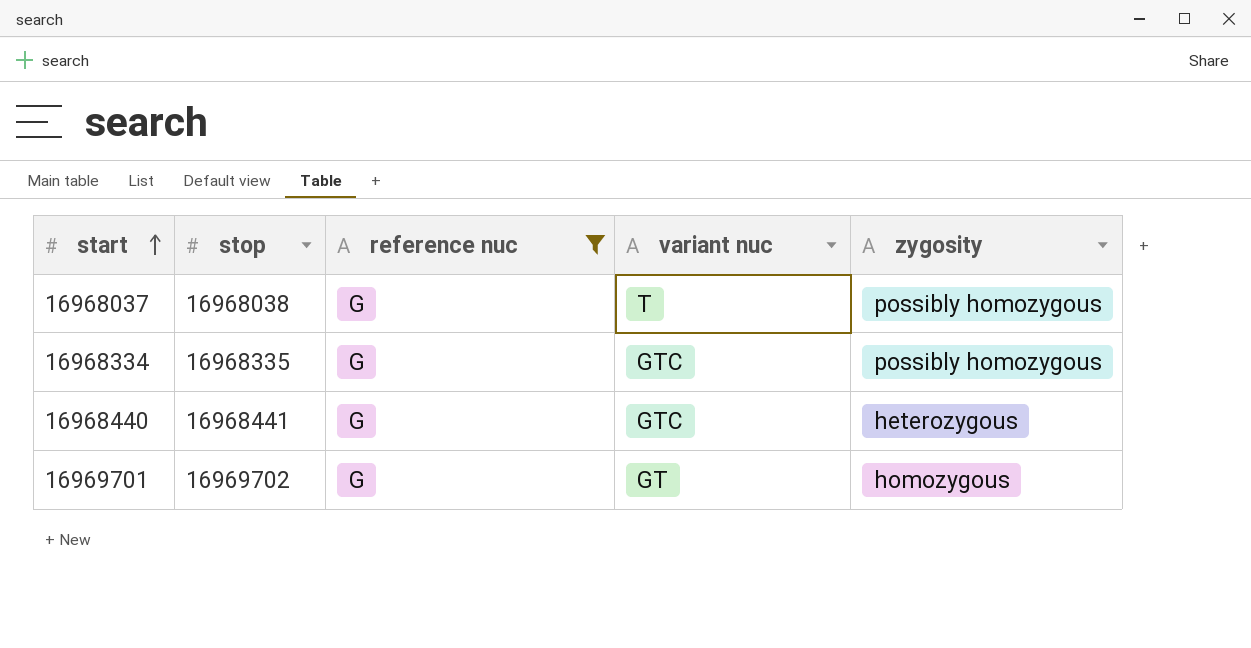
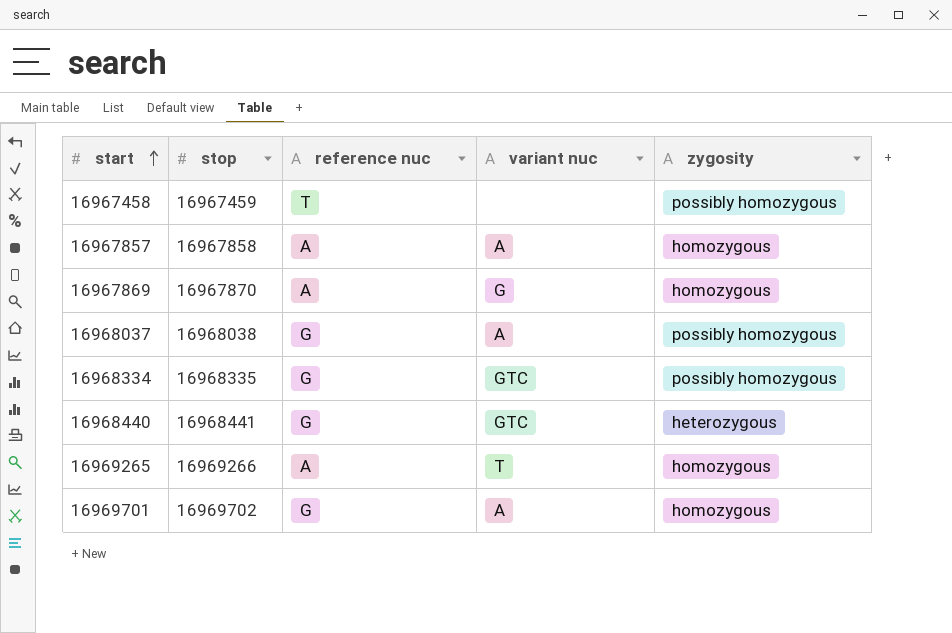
filter: reference nuc = G -> none
16968037 | variant nuc: T -> A
16969701 | variant nuc: GT -> A

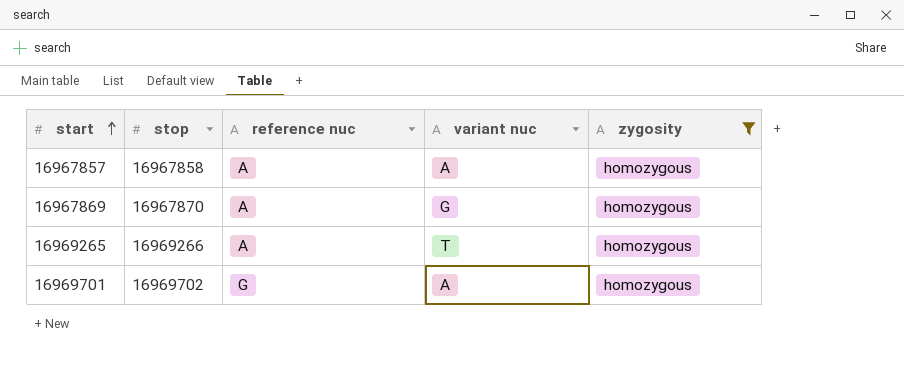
filter: none -> zygosity = homozygous

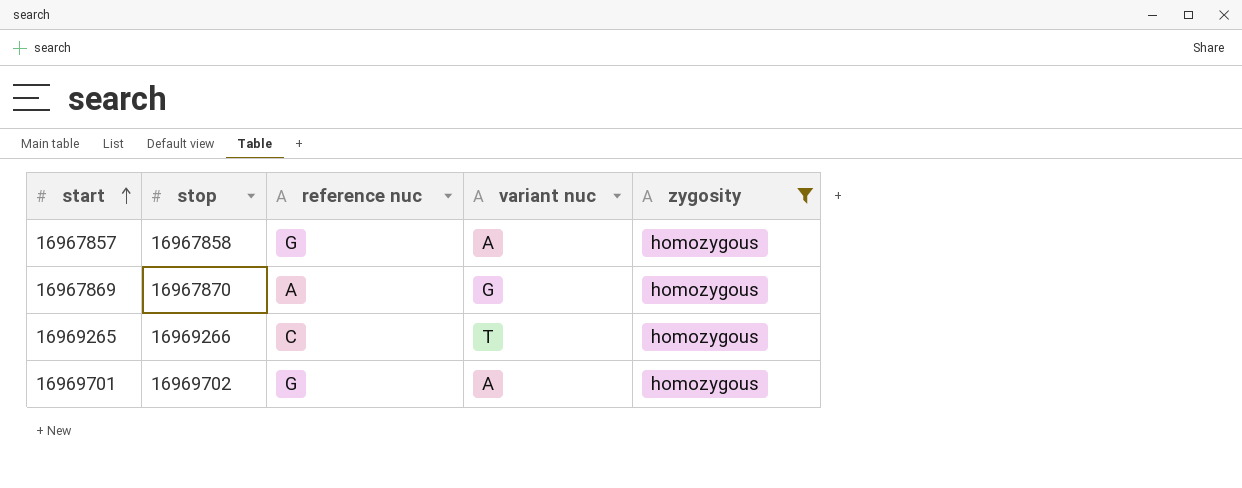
16967857 | reference nuc: A -> G
16969265 | reference nuc: A -> C

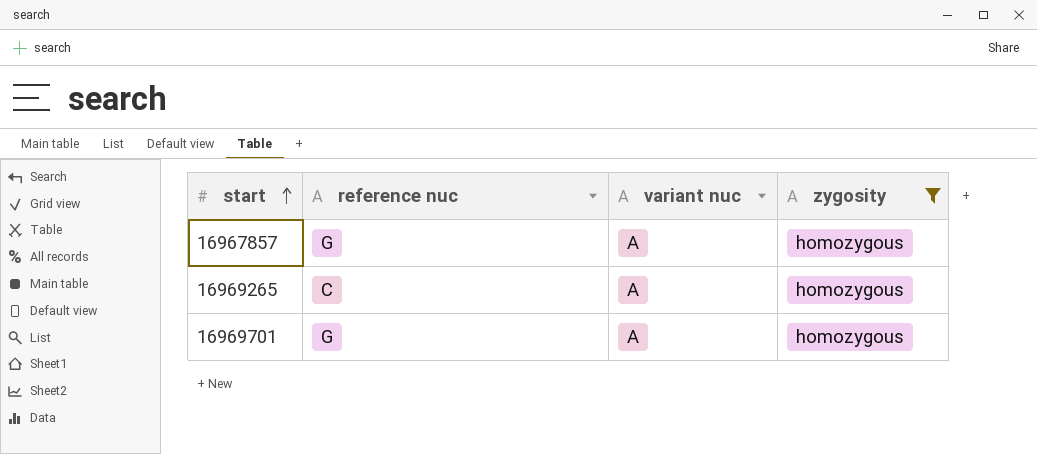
column stop | position: 2 -> none
row 16967869: 16967870 | A | G | homozygous -> none
16969265 | variant nuc: T -> A

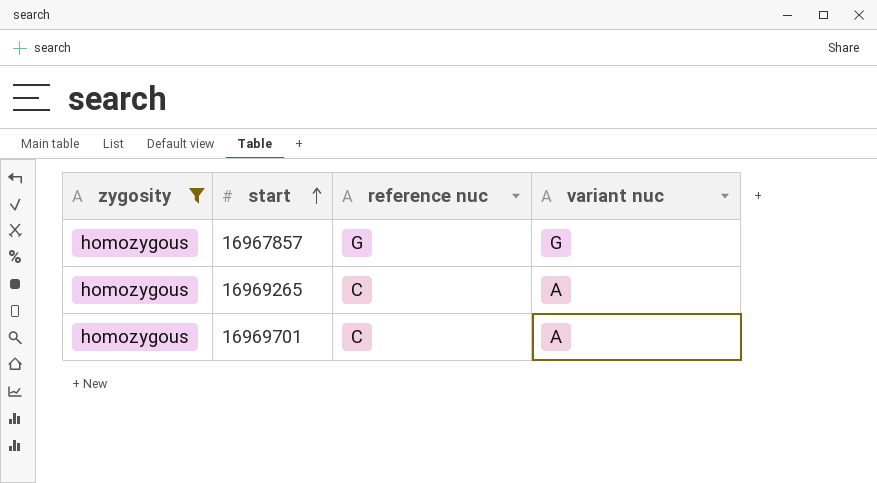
column zygosity | position: 4 -> 1
16967857 | variant nuc: A -> G
16969701 | reference nuc: G -> C

